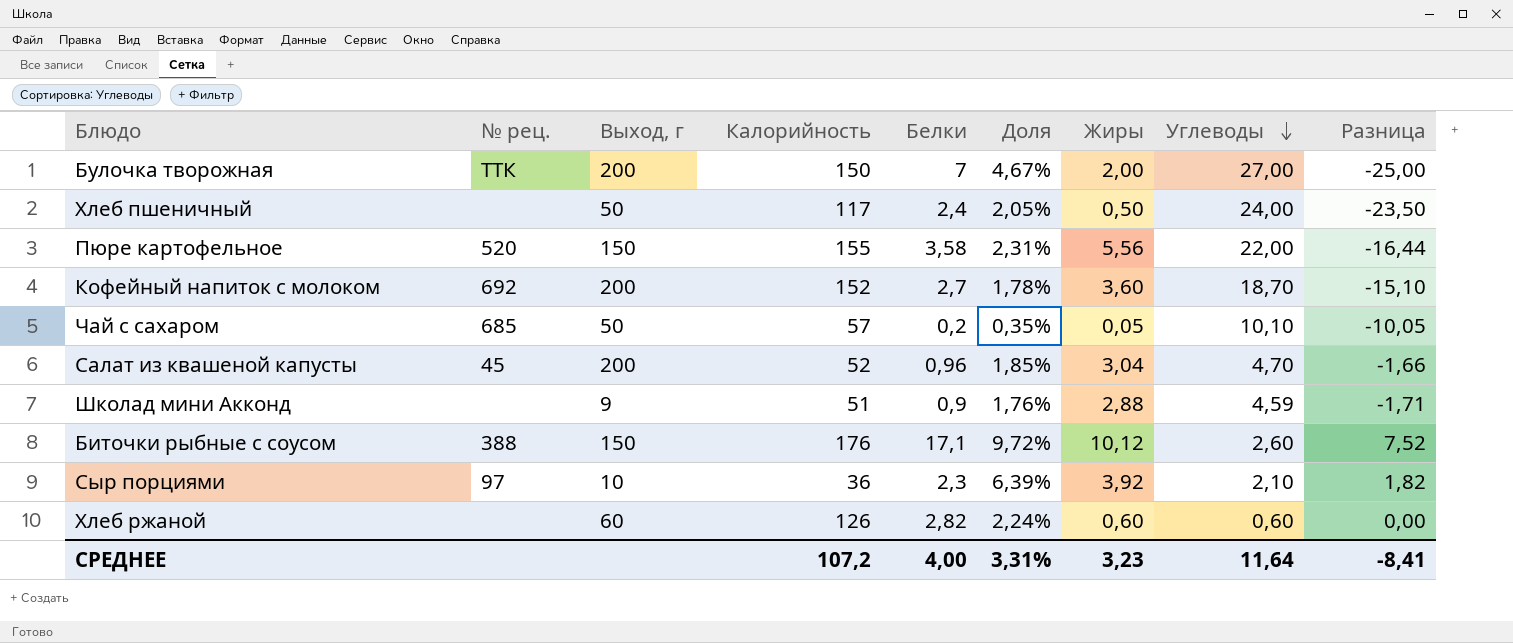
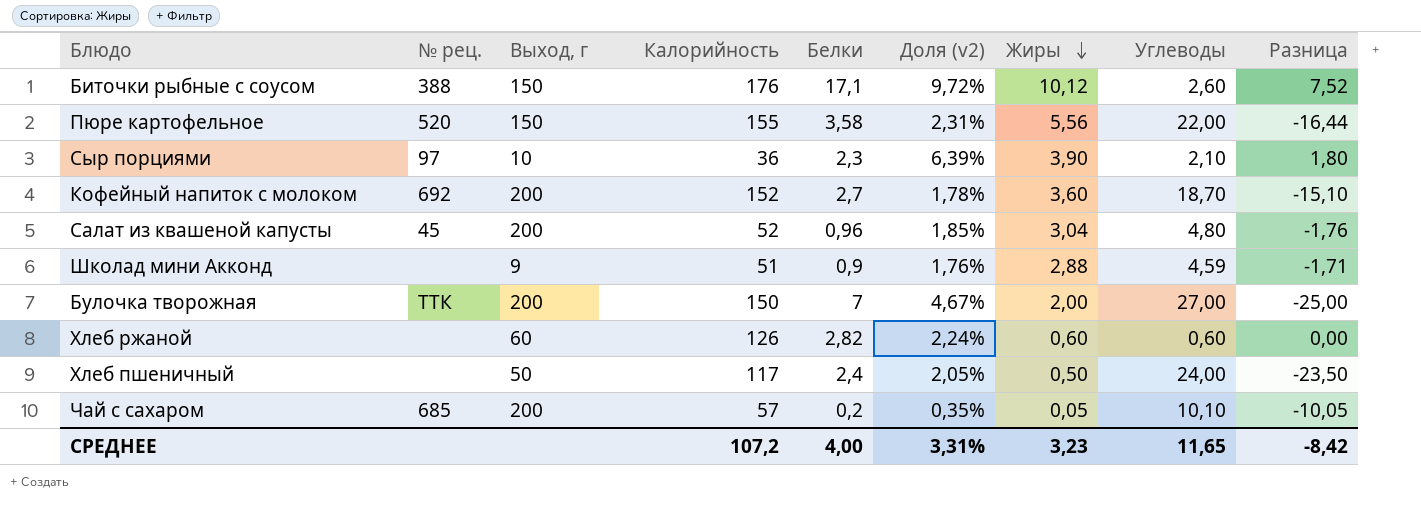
row order: Углеводы descending -> Жиры descending
column name: Доля -> Доля (v2)
Сыр порциями | Жиры: 3,92 -> 3,90
Сыр порциями | Разница: 1,82 -> 1,80
Салат из квашеной капусты | Углеводы: 4,70 -> 4,80
Салат из квашеной капусты | Разница: -1,66 -> -1,76
Чай с сахаром | Выход, г: 50 -> 200
СРЕДНЕЕ | Углеводы: 11,64 -> 11,65
СРЕДНЕЕ | Разница: -8,41 -> -8,42

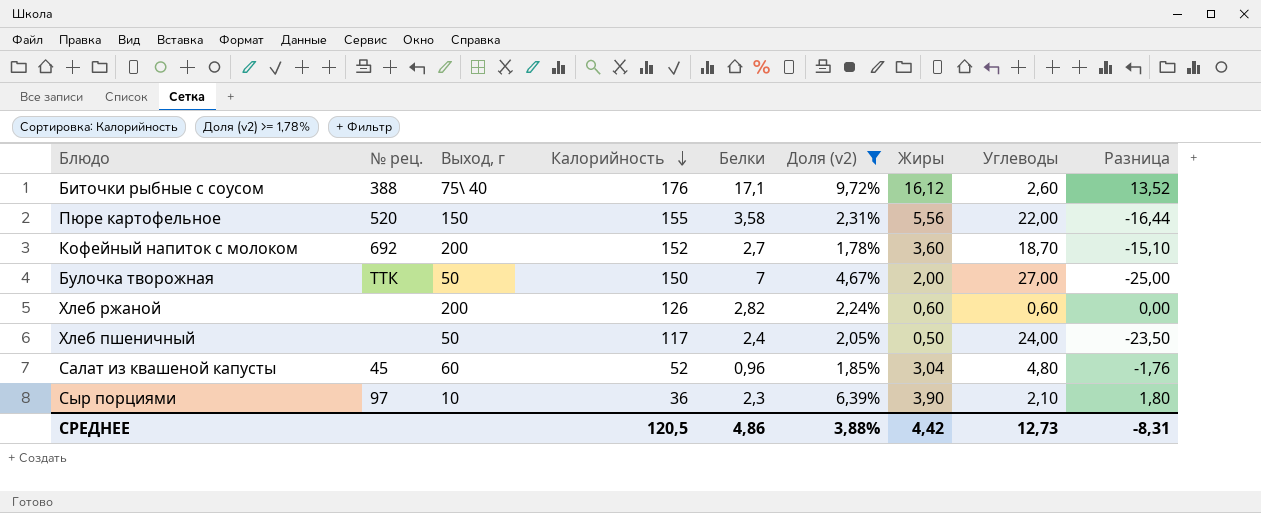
filter: none -> Доля (v2) >= 1,78%
row order: Жиры descending -> Калорийность descending
Биточки рыбные с соусом | Выход, г: 150 -> 75\ 40
Биточки рыбные с соусом | Жиры: 10,12 -> 16,12
Биточки рыбные с соусом | Разница: 7,52 -> 13,52
Булочка творожная | Выход, г: 200 -> 50
Хлеб ржаной | Выход, г: 60 -> 200
Салат из квашеной капусты | Выход, г: 200 -> 60
СРЕДНЕЕ | Калорийность: 107,2 -> 120,5
СРЕДНЕЕ | Белки: 4,00 -> 4,86
СРЕДНЕЕ | Доля (v2): 3,31% -> 3,88%
СРЕДНЕЕ | Жиры: 3,23 -> 4,42
СРЕДНЕЕ | Углеводы: 11,65 -> 12,73
СРЕДНЕЕ | Разница: -8,42 -> -8,31

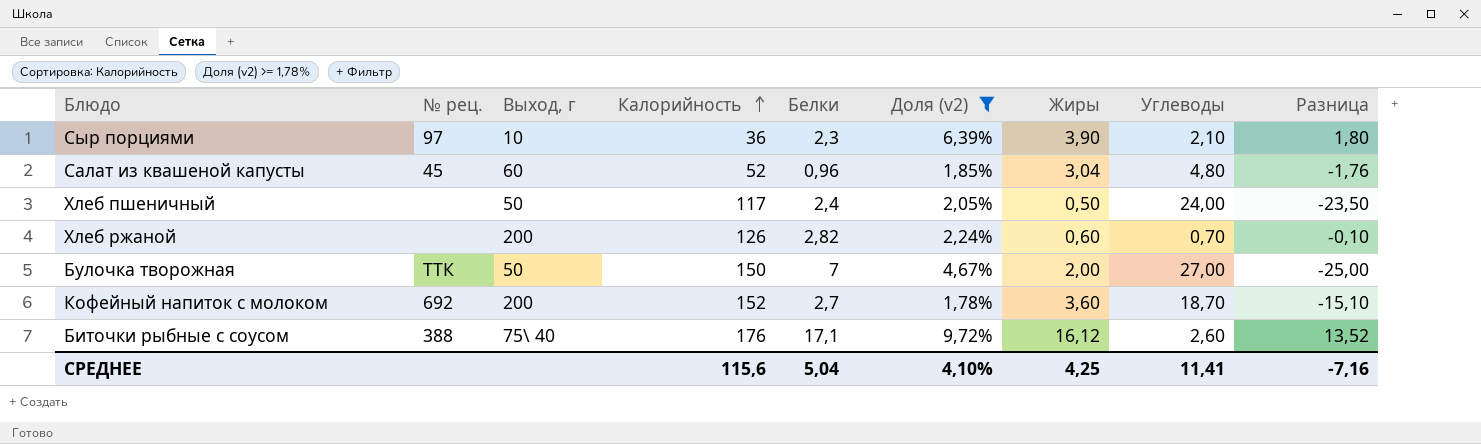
row order: Калорийность descending -> Калорийность ascending
row Пюре картофельное: 520 | 150 | 155 | 3,58 | 2,31% | 5,56 | 22,00 | -16,44 -> none
Хлеб ржаной | Углеводы: 0,60 -> 0,70
Хлеб ржаной | Разница: 0,00 -> -0,10
СРЕДНЕЕ | Калорийность: 120,5 -> 115,6
СРЕДНЕЕ | Белки: 4,86 -> 5,04
СРЕДНЕЕ | Доля (v2): 3,88% -> 4,10%
СРЕДНЕЕ | Жиры: 4,42 -> 4,25
СРЕДНЕЕ | Углеводы: 12,73 -> 11,41
СРЕДНЕЕ | Разница: -8,31 -> -7,16

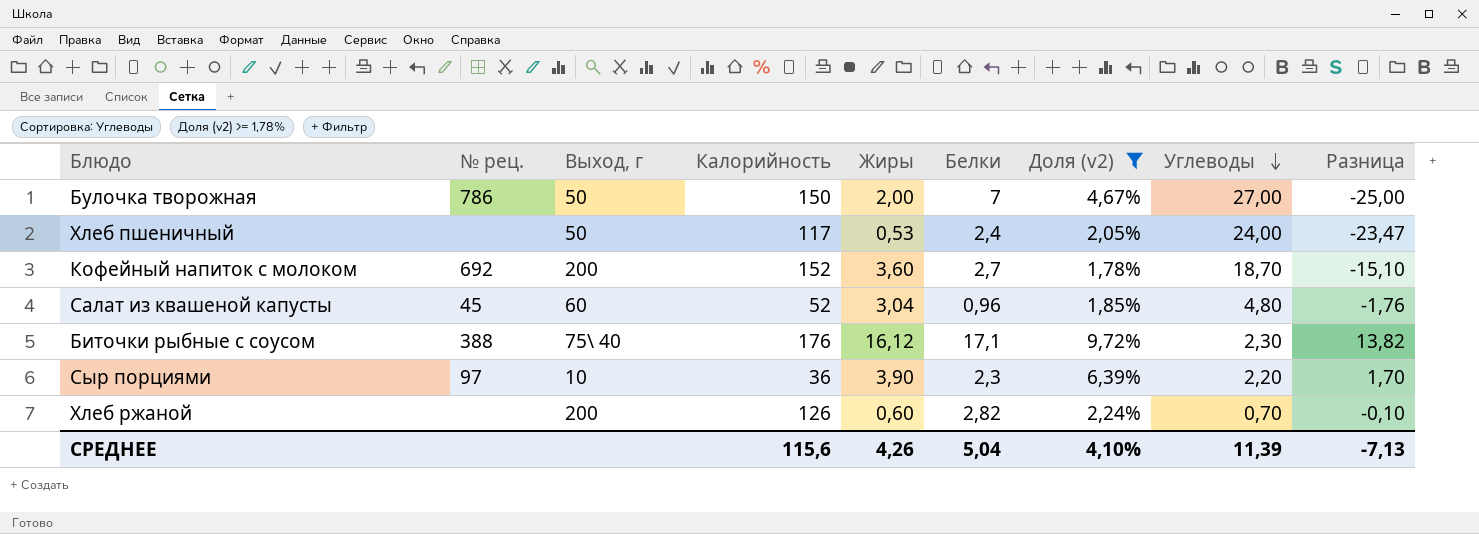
row order: Калорийность ascending -> Углеводы descending
column Жиры | position: 7 -> 5
Булочка творожная | № рец.: ТТК -> 786
Хлеб пшеничный | Жиры: 0,50 -> 0,53
Хлеб пшеничный | Разница: -23,50 -> -23,47
Биточки рыбные с соусом | Углеводы: 2,60 -> 2,30
Биточки рыбные с соусом | Разница: 13,52 -> 13,82
Сыр порциями | Углеводы: 2,10 -> 2,20
Сыр порциями | Разница: 1,80 -> 1,70
СРЕДНЕЕ | Жиры: 4,25 -> 4,26
СРЕДНЕЕ | Углеводы: 11,41 -> 11,39
СРЕДНЕЕ | Разница: -7,16 -> -7,13

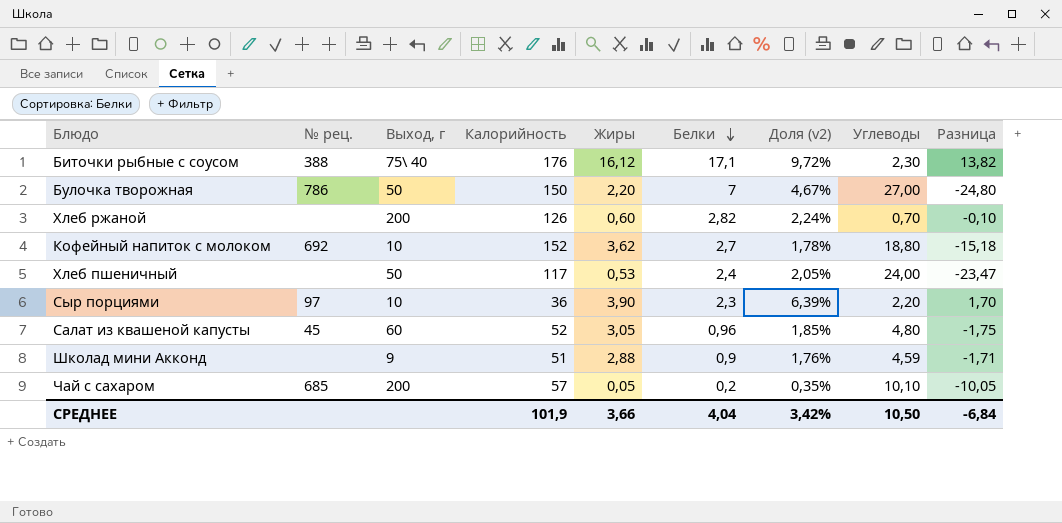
filter: Доля (v2) >= 1,78% -> none
row order: Углеводы descending -> Белки descending
Булочка творожная | Жиры: 2,00 -> 2,20
Булочка творожная | Разница: -25,00 -> -24,80
Кофейный напиток с молоком | Выход, г: 200 -> 10
Кофейный напиток с молоком | Жиры: 3,60 -> 3,62
Кофейный напиток с молоком | Углеводы: 18,70 -> 18,80
Кофейный напиток с молоком | Разница: -15,10 -> -15,18
Салат из квашеной капусты | Жиры: 3,04 -> 3,05
Салат из квашеной капусты | Разница: -1,76 -> -1,75
СРЕДНЕЕ | Калорийность: 115,6 -> 101,9
СРЕДНЕЕ | Жиры: 4,26 -> 3,66
СРЕДНЕЕ | Белки: 5,04 -> 4,04
СРЕДНЕЕ | Доля (v2): 4,10% -> 3,42%
СРЕДНЕЕ | Углеводы: 11,39 -> 10,50
СРЕДНЕЕ | Разница: -7,13 -> -6,84

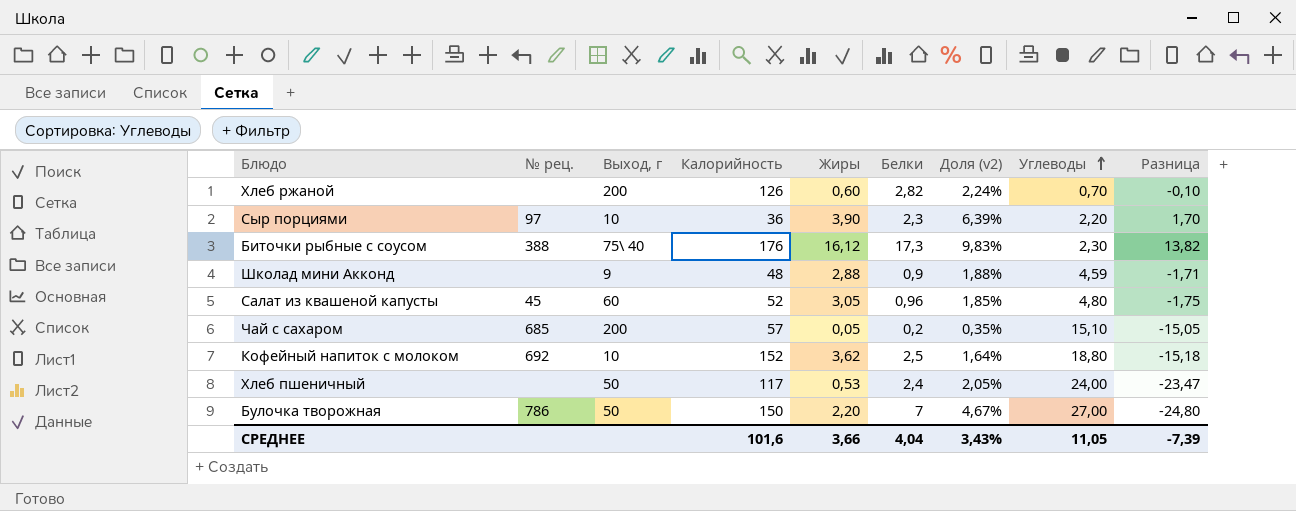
row order: Белки descending -> Углеводы ascending
Биточки рыбные с соусом | Белки: 17,1 -> 17,3
Биточки рыбные с соусом | Доля (v2): 9,72% -> 9,83%
Школад мини Акконд | Калорийность: 51 -> 48
Школад мини Акконд | Доля (v2): 1,76% -> 1,88%
Чай с сахаром | Углеводы: 10,10 -> 15,10
Чай с сахаром | Разница: -10,05 -> -15,05
Кофейный напиток с молоком | Белки: 2,7 -> 2,5
Кофейный напиток с молоком | Доля (v2): 1,78% -> 1,64%
СРЕДНЕЕ | Калорийность: 101,9 -> 101,6
СРЕДНЕЕ | Доля (v2): 3,42% -> 3,43%
СРЕДНЕЕ | Углеводы: 10,50 -> 11,05
СРЕДНЕЕ | Разница: -6,84 -> -7,39

